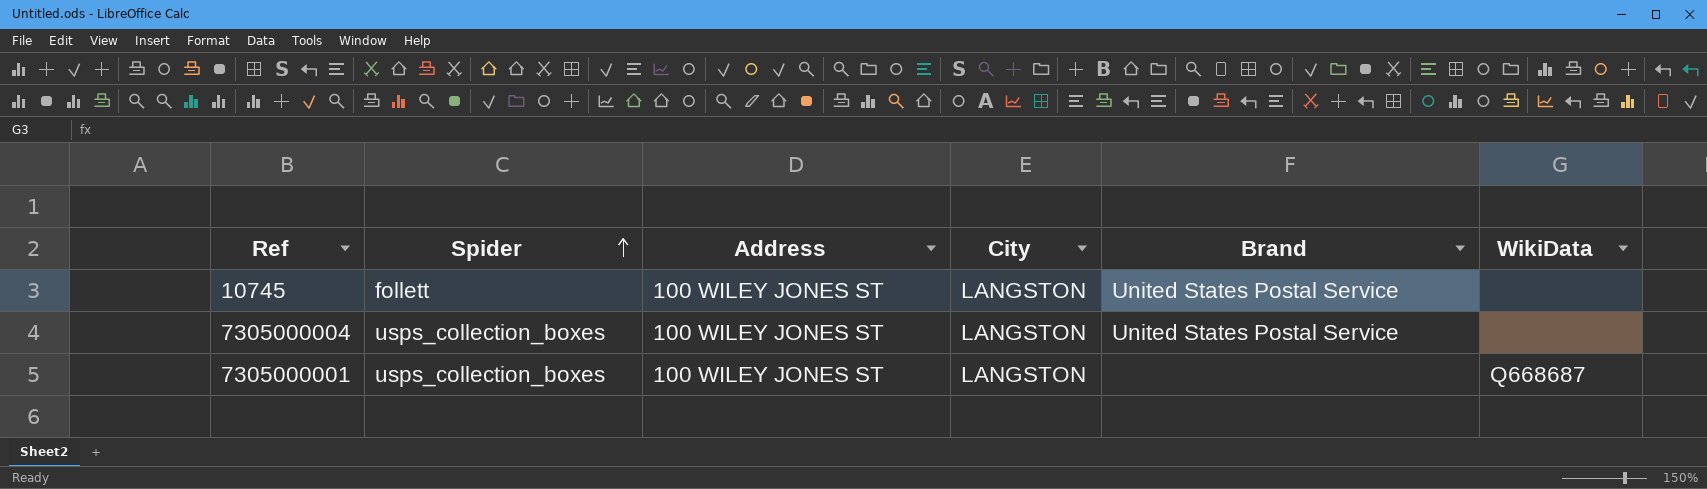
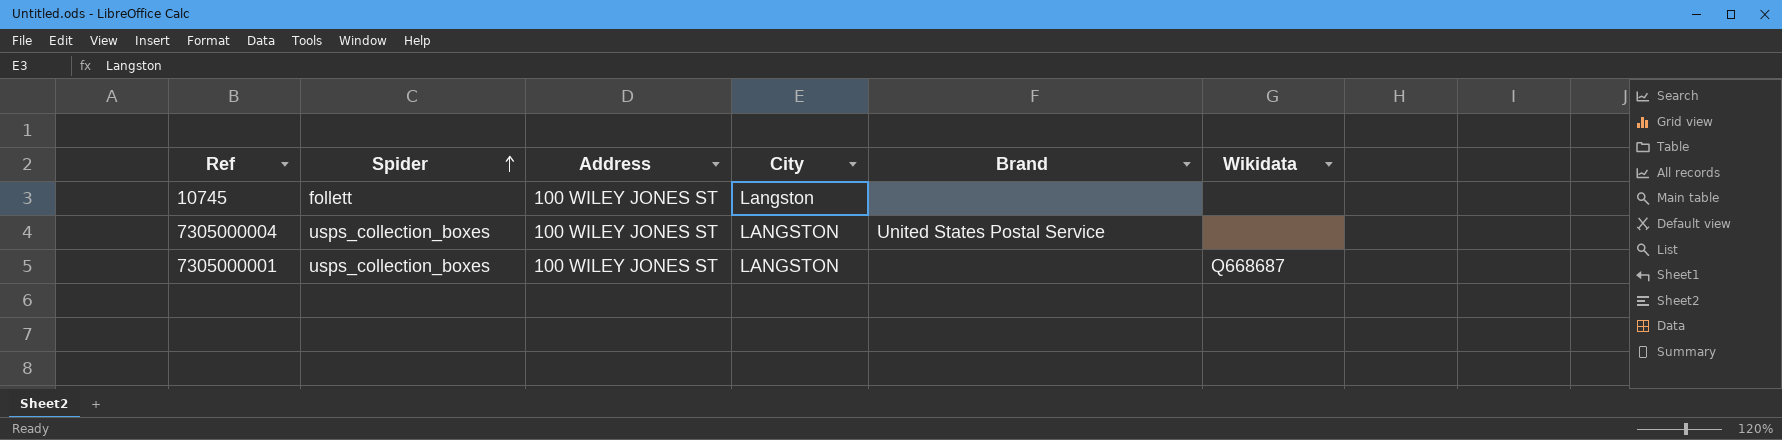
column name: WikiData -> Wikidata
10745 | City: LANGSTON -> Langston
10745 | Brand: United States Postal Service -> none

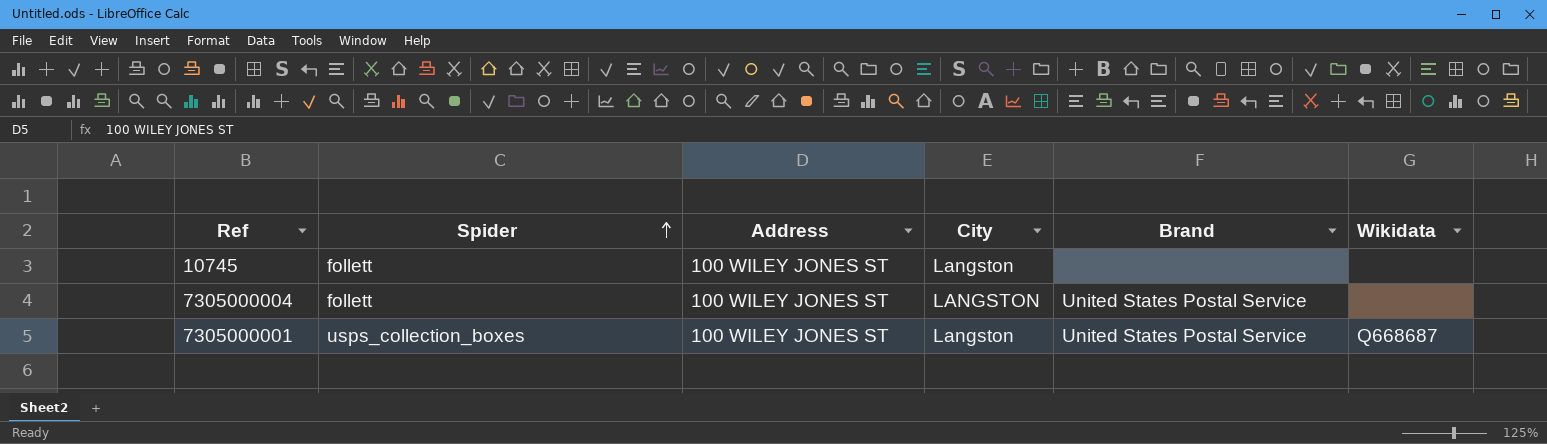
7305000004 | Spider: usps_collection_boxes -> follett
7305000001 | City: LANGSTON -> Langston
7305000001 | Brand: none -> United States Postal Service

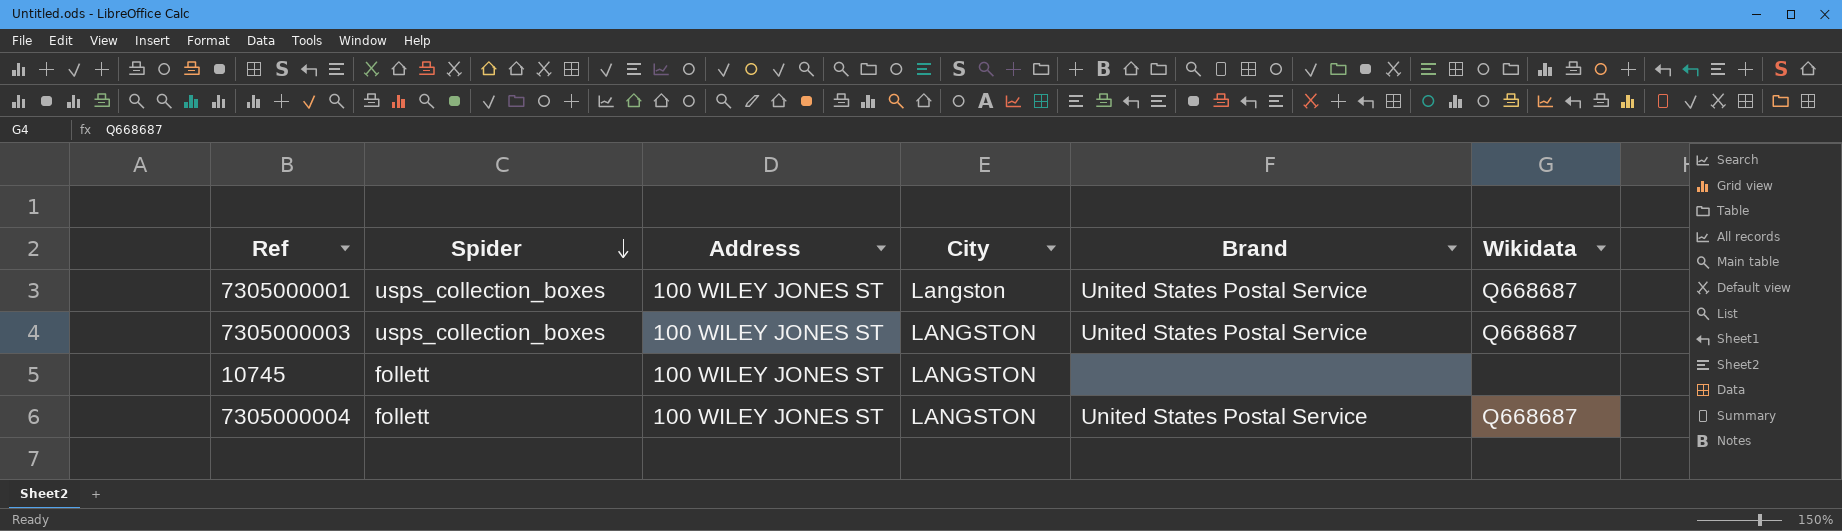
row order: Spider ascending -> Spider descending
row 7305000003: none -> usps_collection_boxes | 100 WILEY JONES ST | LANGSTON | United States Postal Service | Q668687
10745 | City: Langston -> LANGSTON
7305000004 | Wikidata: none -> Q668687

